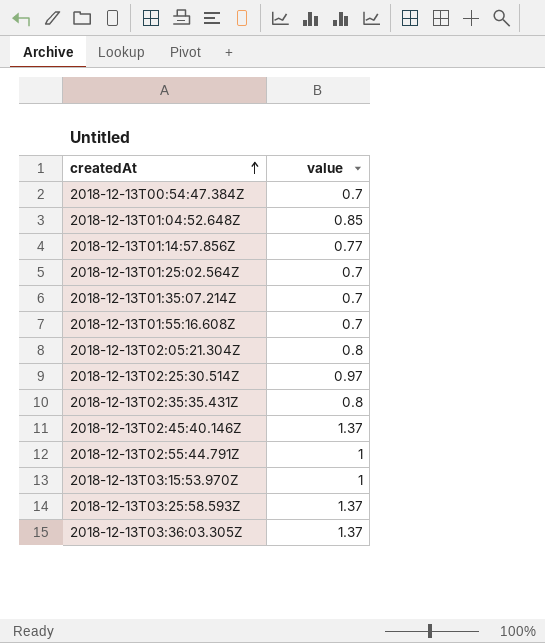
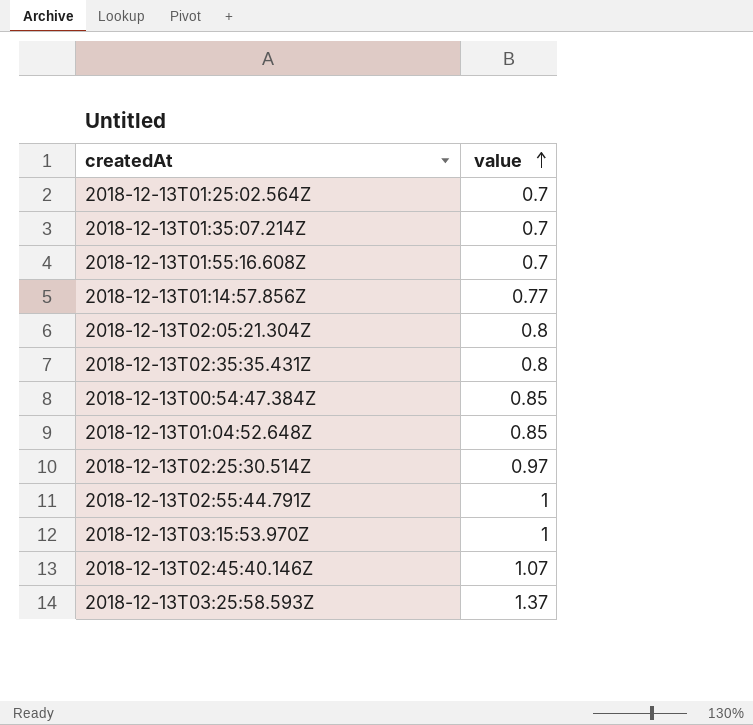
row order: createdAt ascending -> value ascending
row 2018-12-13T03:36:03.305Z: 1.37 -> none
2018-12-13T00:54:47.384Z | value: 0.7 -> 0.85
2018-12-13T02:45:40.146Z | value: 1.37 -> 1.07

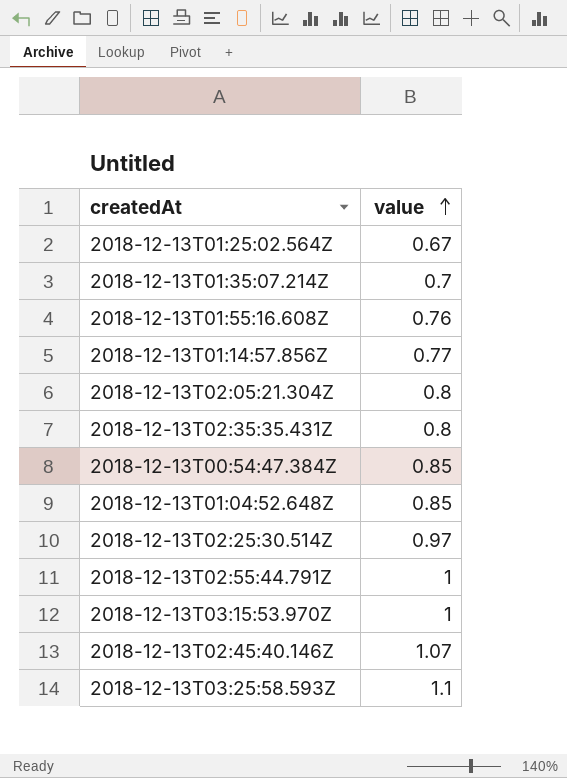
2018-12-13T01:25:02.564Z | value: 0.7 -> 0.67
2018-12-13T01:55:16.608Z | value: 0.7 -> 0.76
2018-12-13T03:25:58.593Z | value: 1.37 -> 1.1

